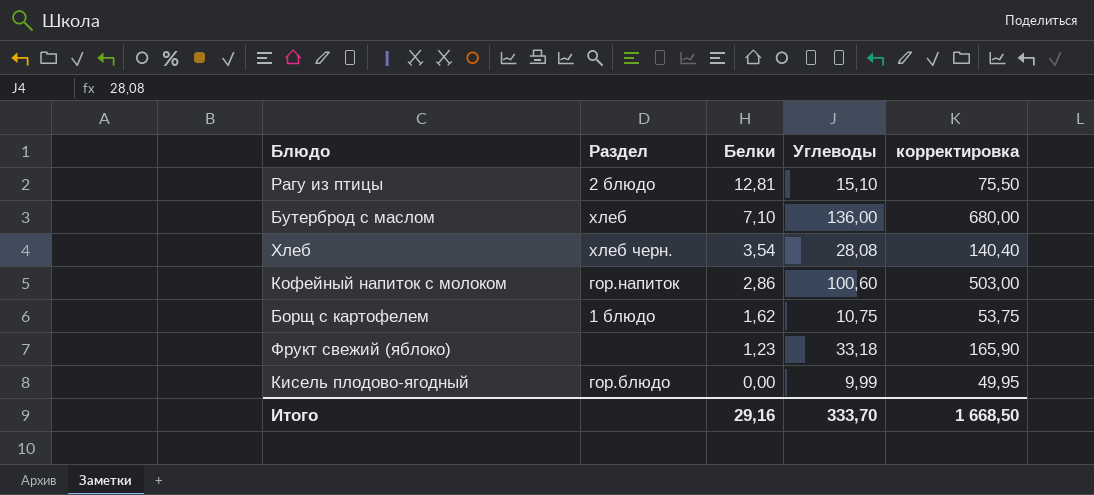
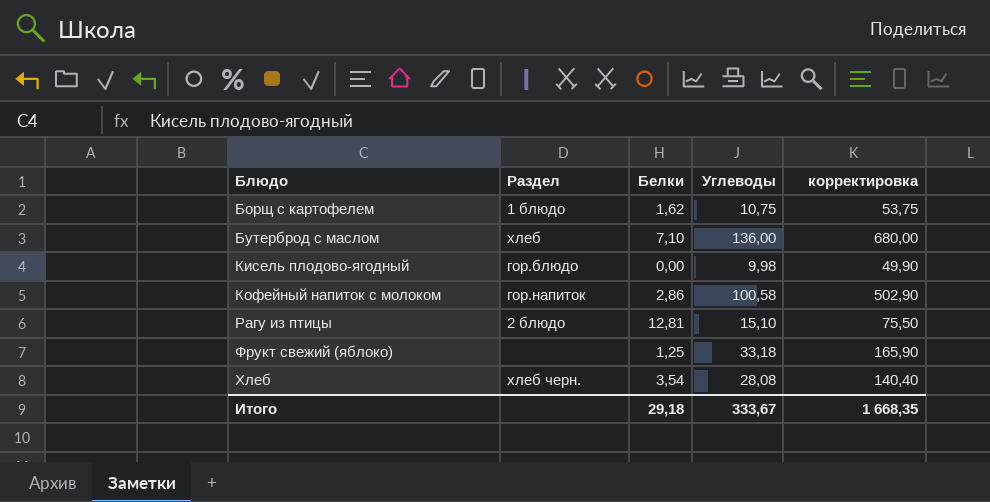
row order: Белки descending -> Блюдо ascending
Кисель плодово-ягодный | Углеводы: 9,99 -> 9,98
Кисель плодово-ягодный | корректировка: 49,95 -> 49,90
Кофейный напиток с молоком | Углеводы: 100,60 -> 100,58
Кофейный напиток с молоком | корректировка: 503,00 -> 502,90
Фрукт свежий (яблоко) | Белки: 1,23 -> 1,25
Итого | Белки: 29,16 -> 29,18
Итого | Углеводы: 333,70 -> 333,67
Итого | корректировка: 1 668,50 -> 1 668,35

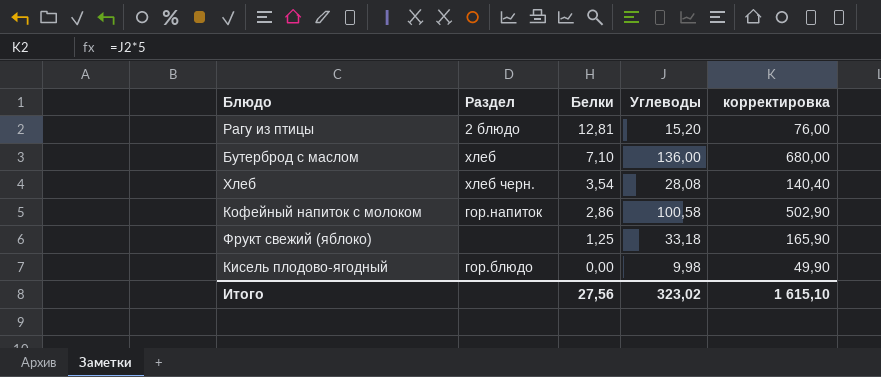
row order: Блюдо ascending -> Белки descending
row Борщ с картофелем: 1 блюдо | 1,62 | 10,75 | 53,75 -> none
Рагу из птицы | Углеводы: 15,10 -> 15,20
Рагу из птицы | корректировка: 75,50 -> 76,00
Итого | Белки: 29,18 -> 27,56
Итого | Углеводы: 333,67 -> 323,02
Итого | корректировка: 1 668,35 -> 1 615,10

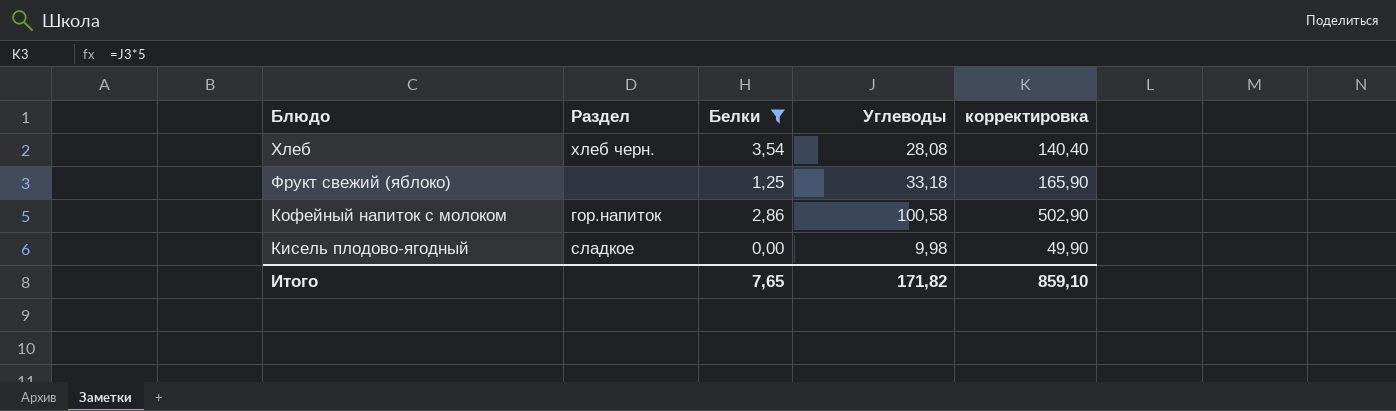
filter: none -> Белки <= 3,54
row order: Белки descending -> Блюдо descending
Кисель плодово-ягодный | Раздел: гор.блюдо -> сладкое
Итого | Белки: 27,56 -> 7,65
Итого | Углеводы: 323,02 -> 171,82
Итого | корректировка: 1 615,10 -> 859,10

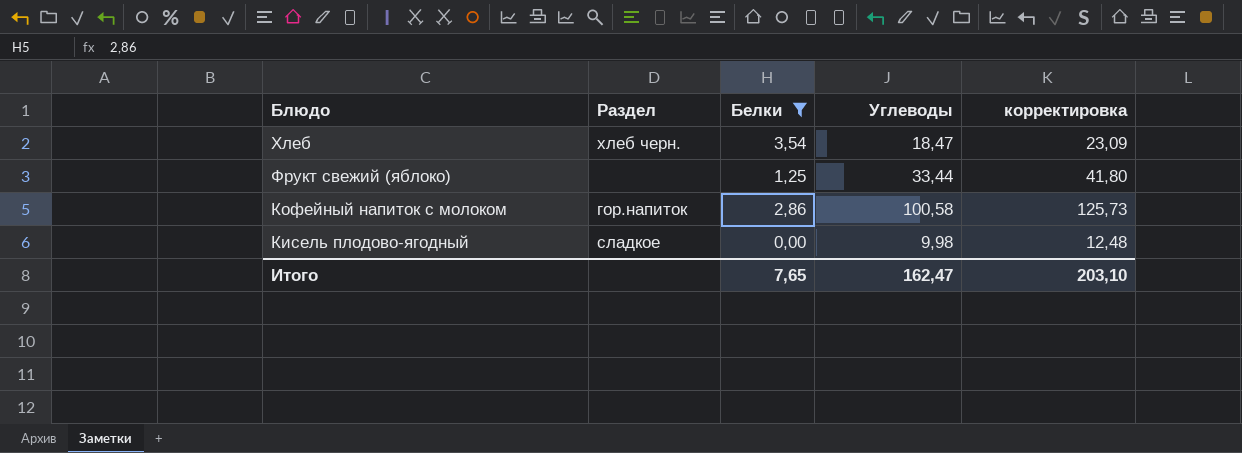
column корректировка | formula: [Углеводы] * 5 -> [Углеводы] * 1,25
Хлеб | Углеводы: 28,08 -> 18,47
Фрукт свежий (яблоко) | Углеводы: 33,18 -> 33,44
Итого | Углеводы: 171,82 -> 162,47
Итого | корректировка: 859,10 -> 203,10

